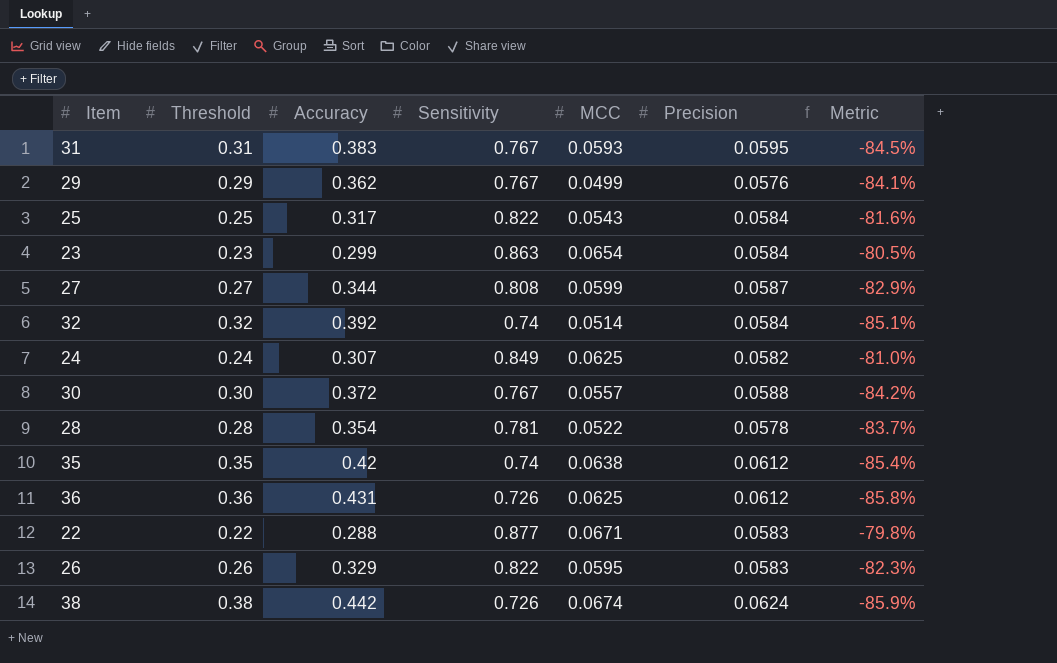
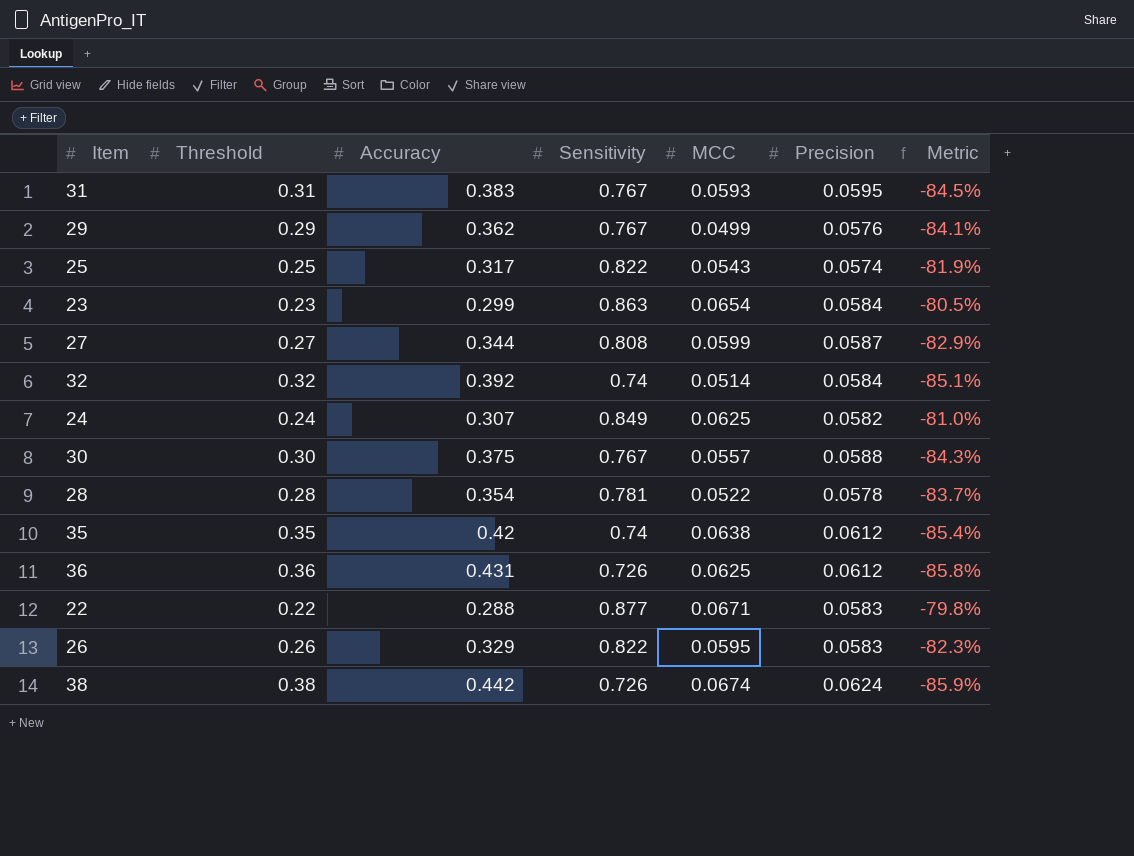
25 | Precision: 0.0584 -> 0.0574
25 | Metric: -81.6% -> -81.9%
30 | Accuracy: 0.372 -> 0.375
30 | Metric: -84.2% -> -84.3%

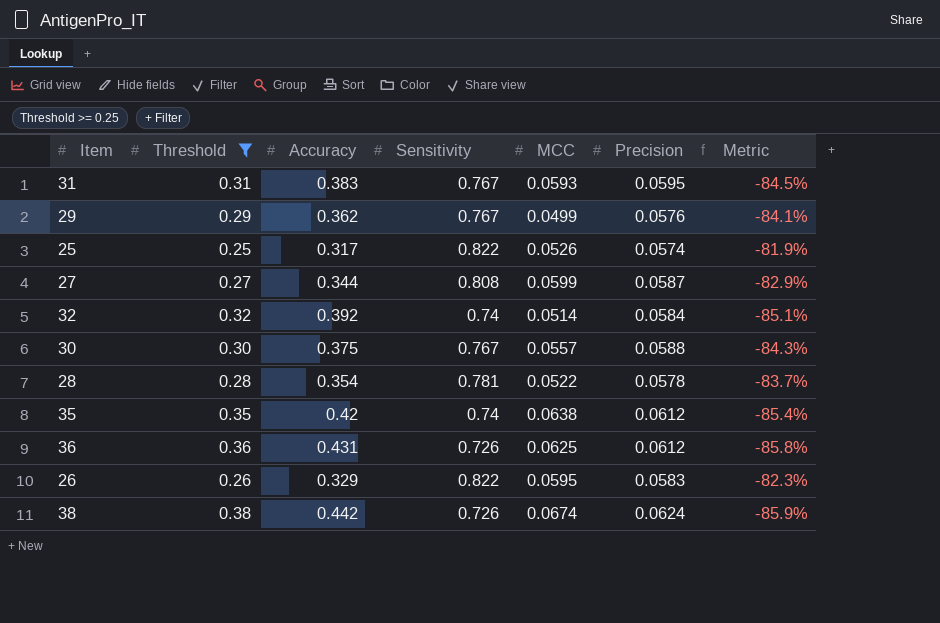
filter: none -> Threshold >= 0.25
25 | MCC: 0.0543 -> 0.0526

